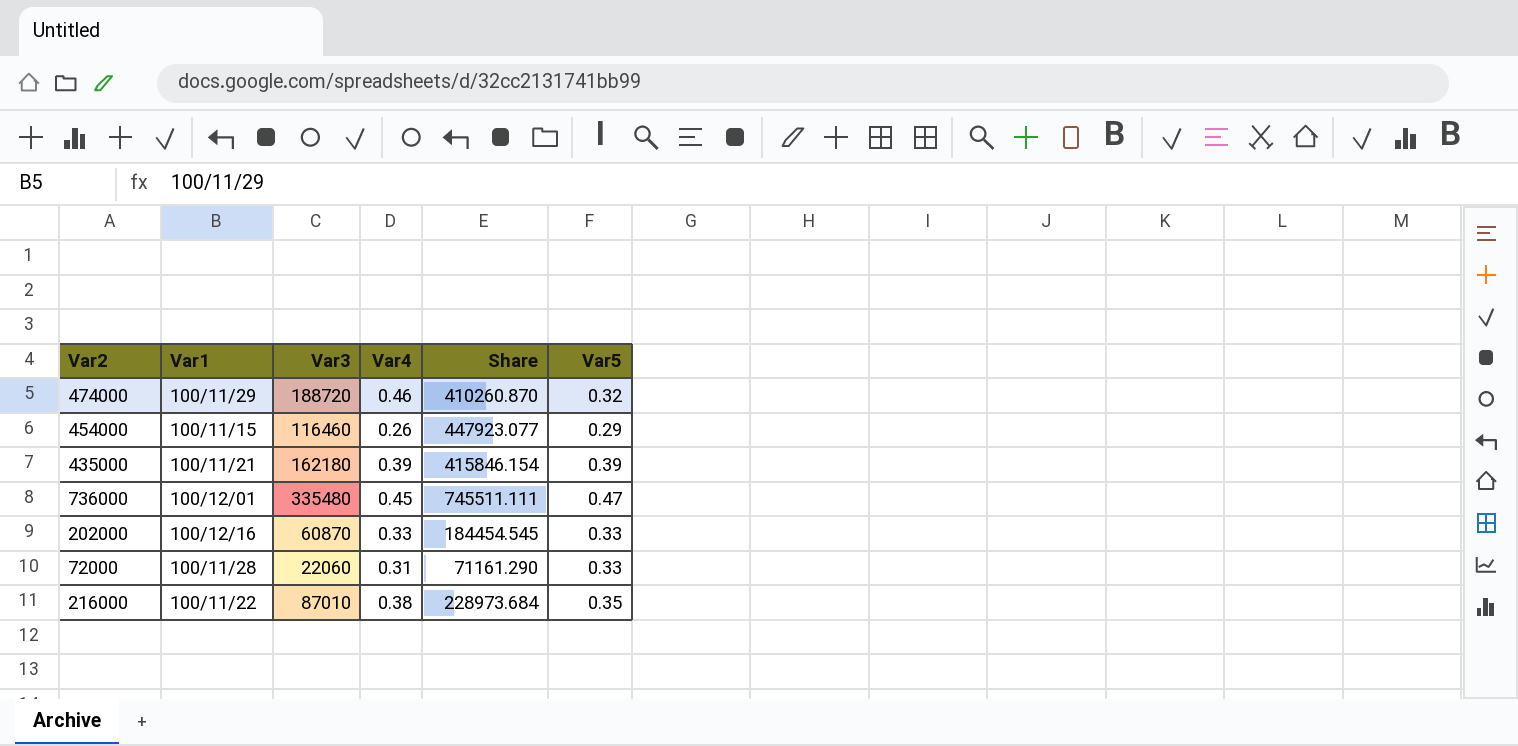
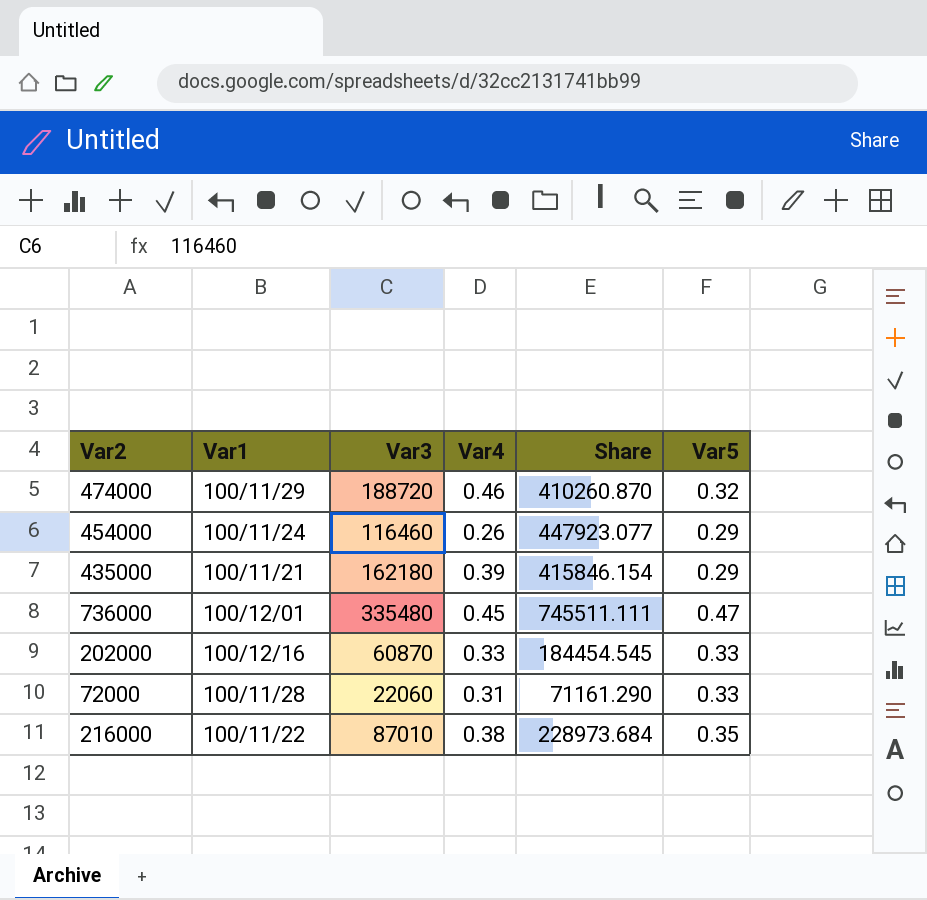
454000 | Var1: 100/11/15 -> 100/11/24
435000 | Var5: 0.39 -> 0.29

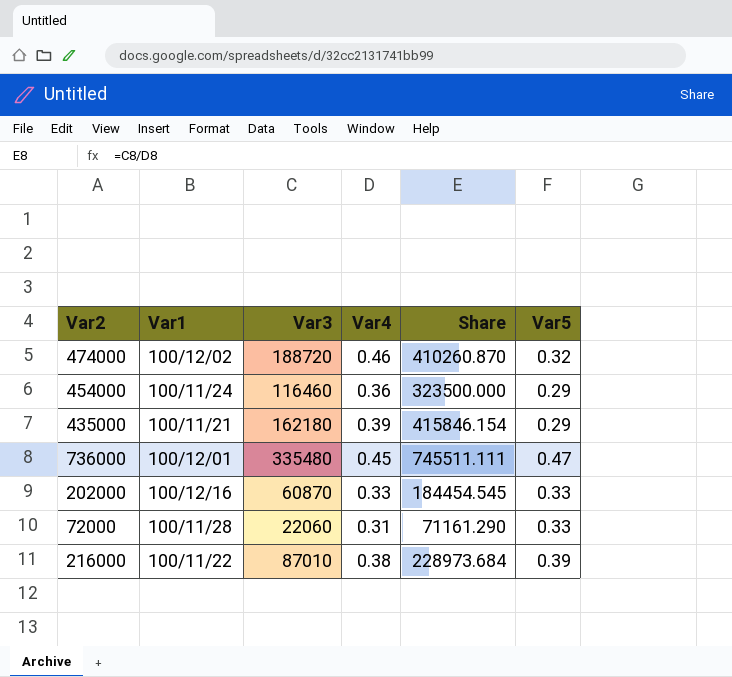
474000 | Var1: 100/11/29 -> 100/12/02
454000 | Var4: 0.26 -> 0.36
454000 | Share: 447923.077 -> 323500.000
216000 | Var5: 0.35 -> 0.39

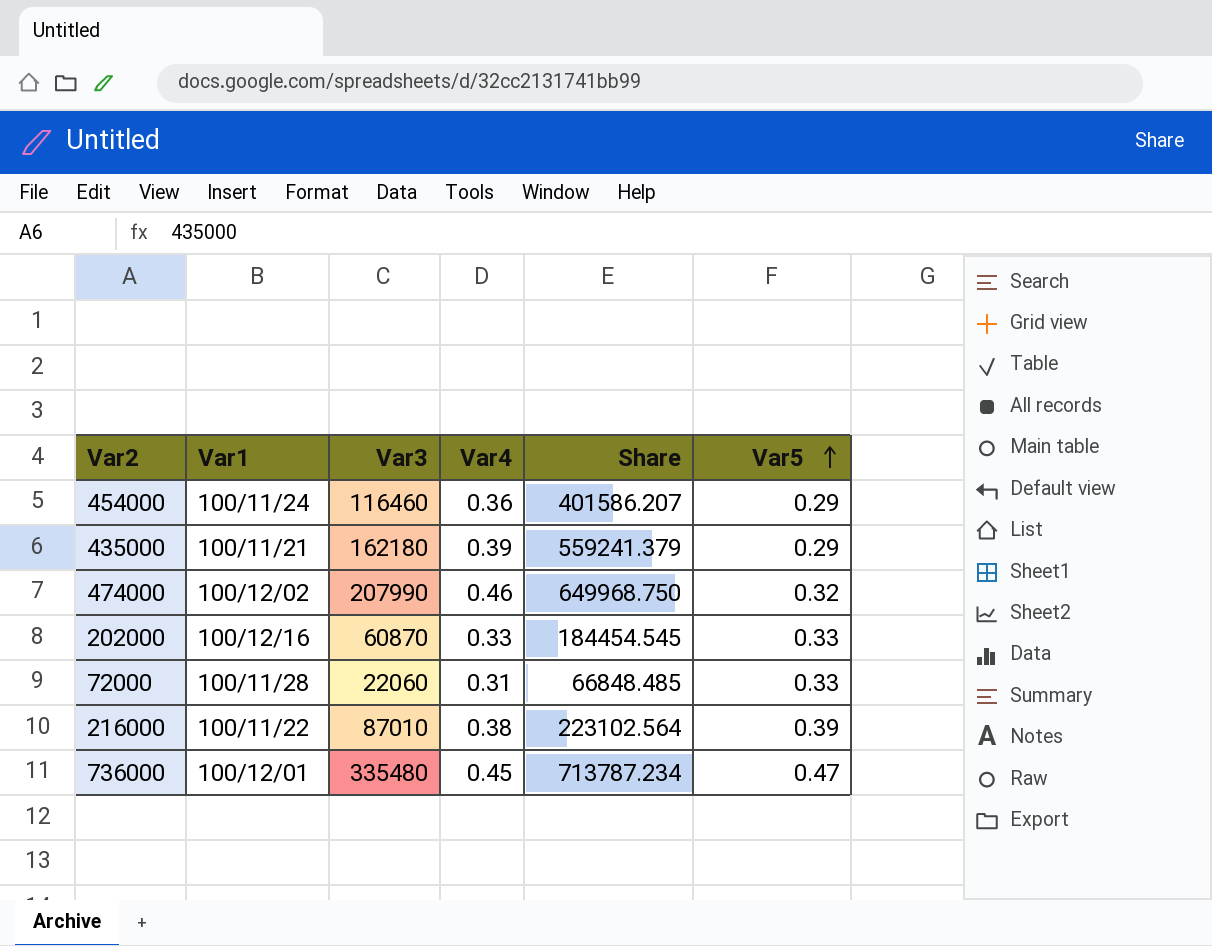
row order: none -> Var5 ascending
column Share | formula: [Var3] / [Var4] -> [Var3] / [Var5]
474000 | Var3: 188720 -> 207990

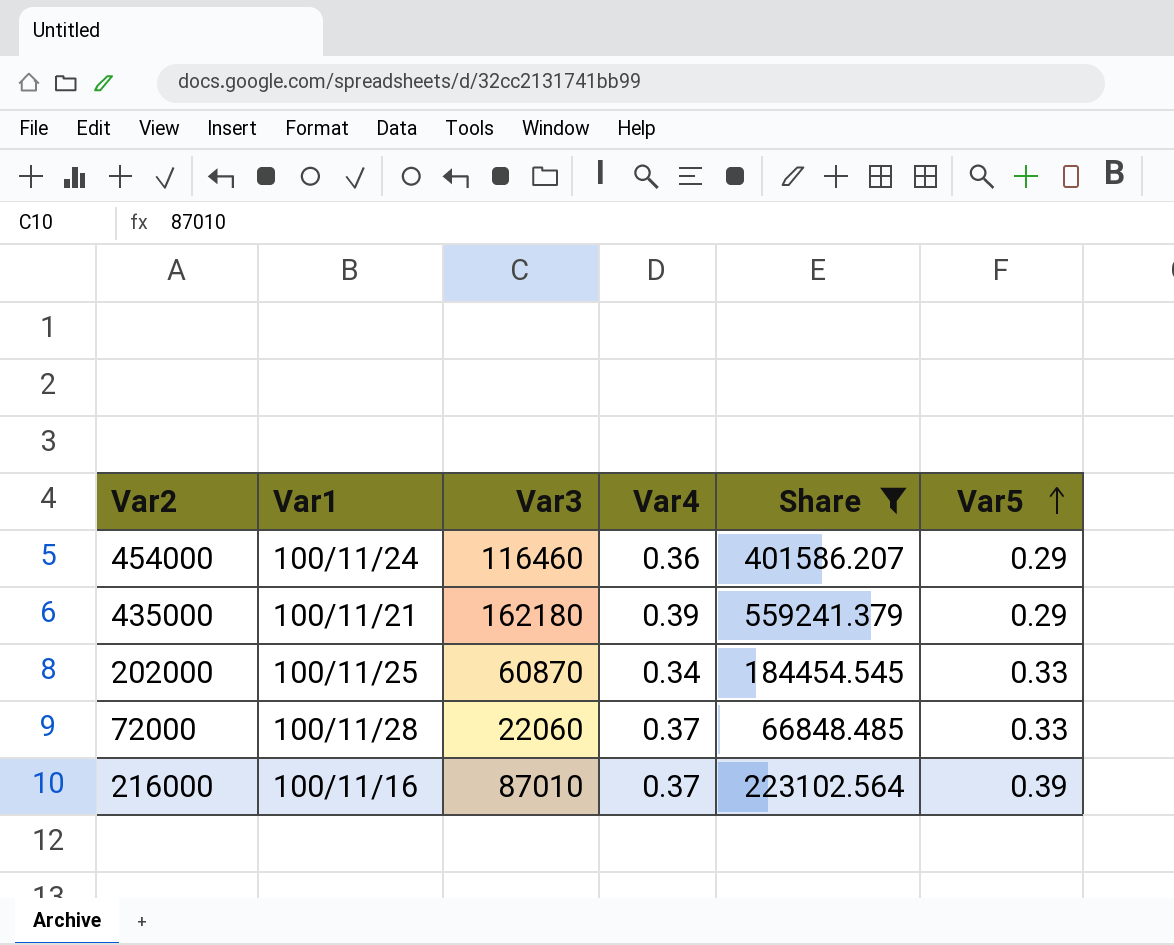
filter: none -> Share <= 559241.379
202000 | Var1: 100/12/16 -> 100/11/25
202000 | Var4: 0.33 -> 0.34
72000 | Var4: 0.31 -> 0.37
216000 | Var1: 100/11/22 -> 100/11/16
216000 | Var4: 0.38 -> 0.37

